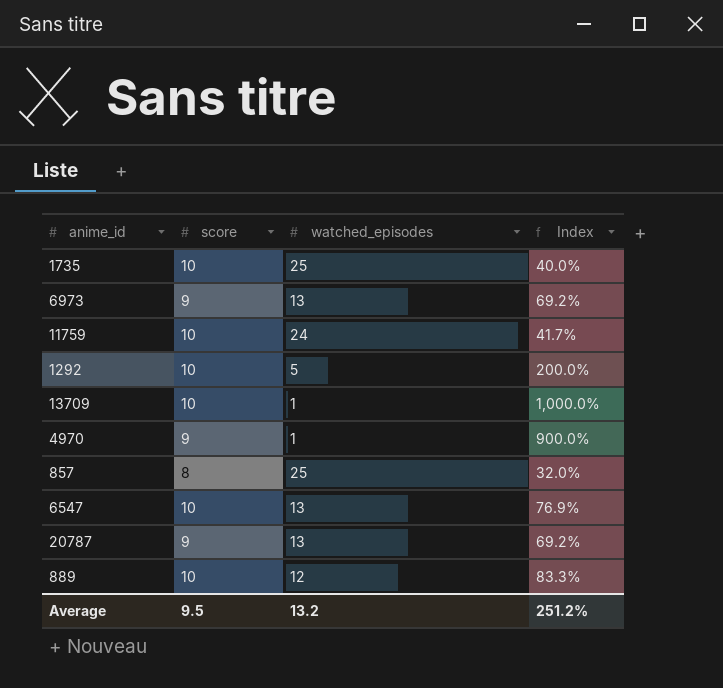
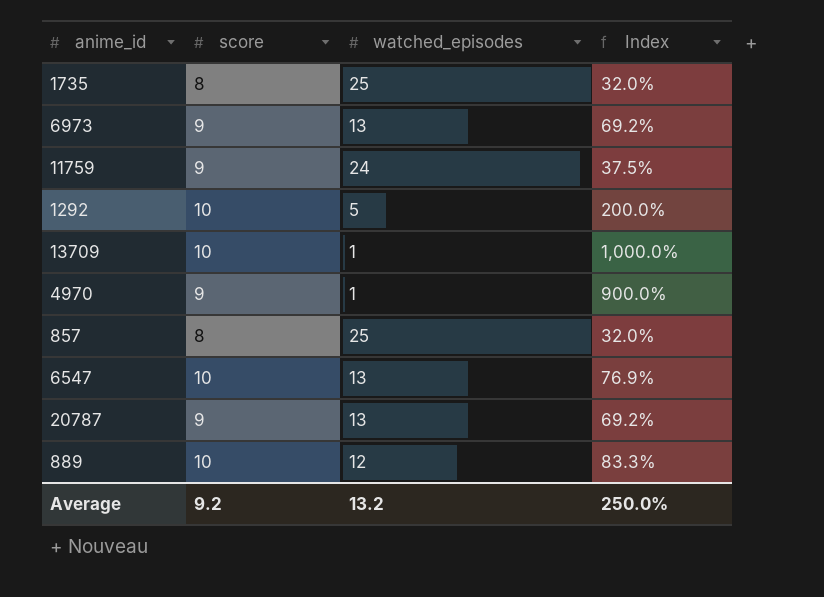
1735 | score: 10 -> 8
1735 | Index: 40.0% -> 32.0%
11759 | score: 10 -> 9
11759 | Index: 41.7% -> 37.5%
Average | score: 9.5 -> 9.2
Average | Index: 251.2% -> 250.0%

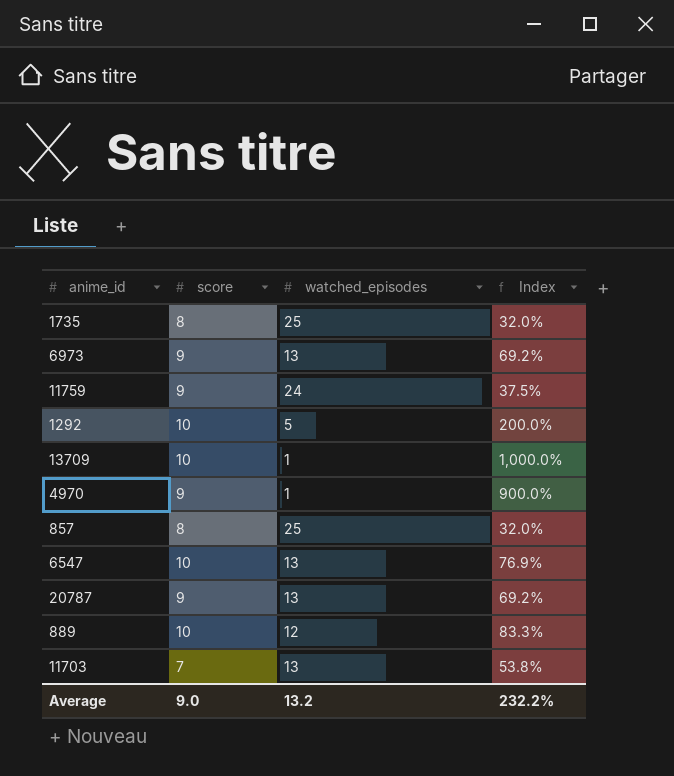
row 11703: none -> 7 | 13 | 53.8%
Average | score: 9.2 -> 9.0
Average | Index: 250.0% -> 232.2%

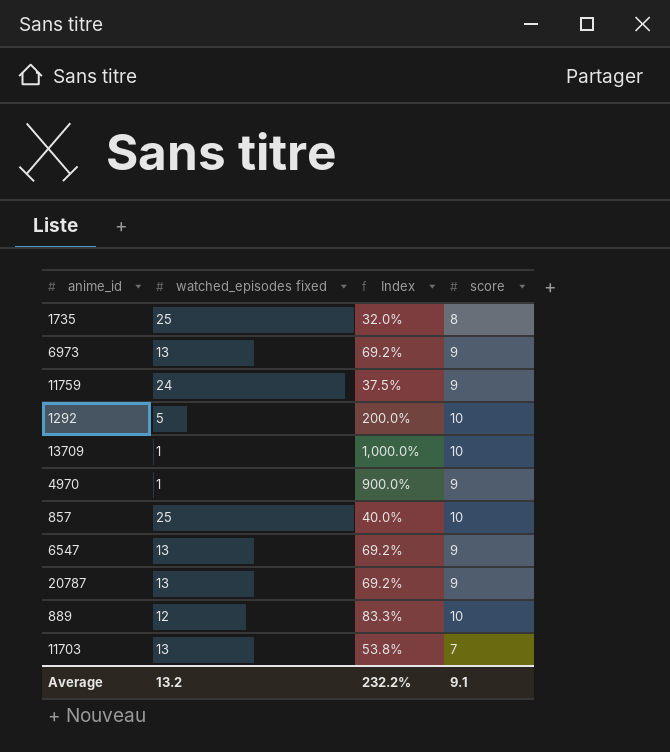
column name: watched_episodes -> watched_episodes fixed
column score | position: 2 -> 4
857 | Index: 32.0% -> 40.0%
857 | score: 8 -> 10
6547 | Index: 76.9% -> 69.2%
6547 | score: 10 -> 9
Average | score: 9.0 -> 9.1

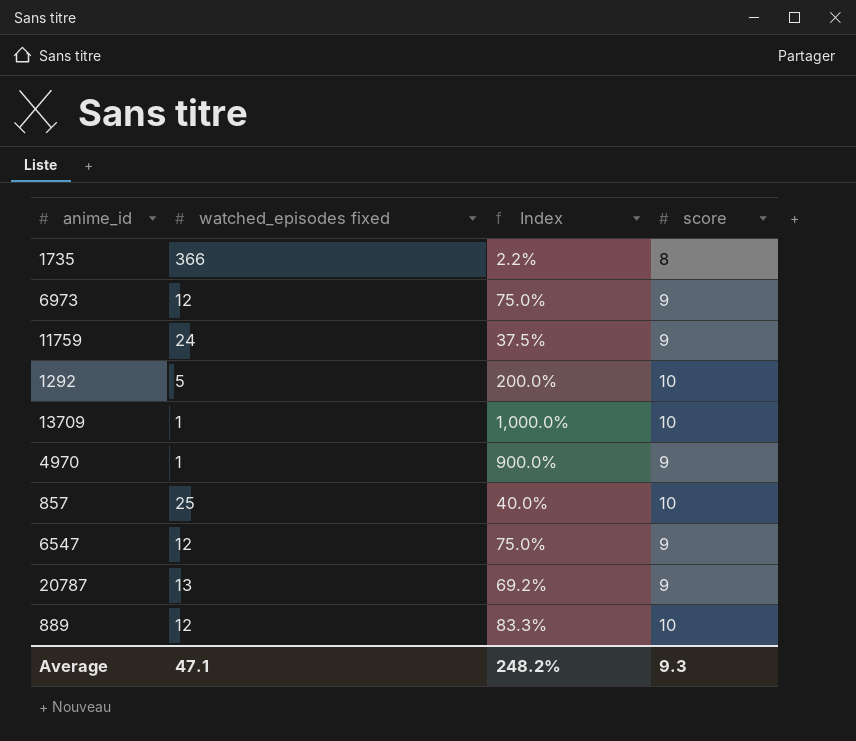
row 11703: 13 | 53.8% | 7 -> none
1735 | watched_episodes fixed: 25 -> 366
1735 | Index: 32.0% -> 2.2%
6973 | watched_episodes fixed: 13 -> 12
6973 | Index: 69.2% -> 75.0%
6547 | watched_episodes fixed: 13 -> 12
6547 | Index: 69.2% -> 75.0%
Average | watched_episodes fixed: 13.2 -> 47.1
Average | Index: 232.2% -> 248.2%
Average | score: 9.1 -> 9.3

